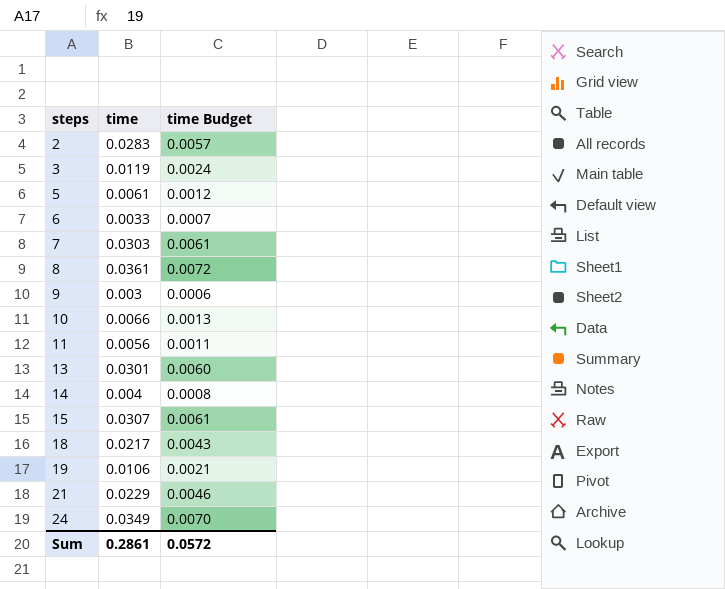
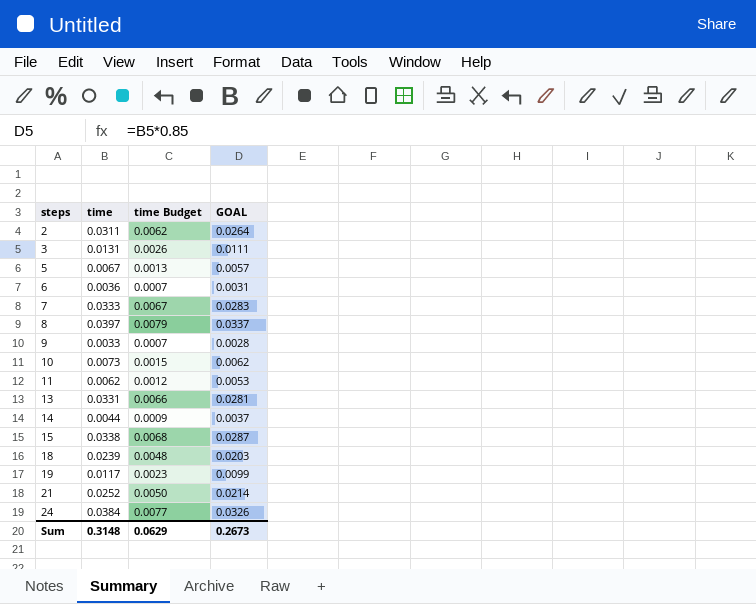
column GOAL | formula: none -> [time] * 0.85
2 | time: 0.0283 -> 0.0311
2 | time Budget: 0.0057 -> 0.0062
3 | time: 0.0119 -> 0.0131
3 | time Budget: 0.0024 -> 0.0026
5 | time: 0.0061 -> 0.0067
5 | time Budget: 0.0012 -> 0.0013
6 | time: 0.0033 -> 0.0036
7 | time: 0.0303 -> 0.0333
7 | time Budget: 0.0061 -> 0.0067
8 | time: 0.0361 -> 0.0397
8 | time Budget: 0.0072 -> 0.0079
9 | time: 0.003 -> 0.0033
9 | time Budget: 0.0006 -> 0.0007
10 | time: 0.0066 -> 0.0073
10 | time Budget: 0.0013 -> 0.0015
11 | time: 0.0056 -> 0.0062
11 | time Budget: 0.0011 -> 0.0012
13 | time: 0.0301 -> 0.0331
13 | time Budget: 0.0060 -> 0.0066
14 | time: 0.004 -> 0.0044
14 | time Budget: 0.0008 -> 0.0009
15 | time: 0.0307 -> 0.0338
15 | time Budget: 0.0061 -> 0.0068
18 | time: 0.0217 -> 0.0239
18 | time Budget: 0.0043 -> 0.0048
19 | time: 0.0106 -> 0.0117
19 | time Budget: 0.0021 -> 0.0023
21 | time: 0.0229 -> 0.0252
21 | time Budget: 0.0046 -> 0.0050
24 | time: 0.0349 -> 0.0384
24 | time Budget: 0.0070 -> 0.0077
Sum | time: 0.2861 -> 0.3148
Sum | time Budget: 0.0572 -> 0.0629

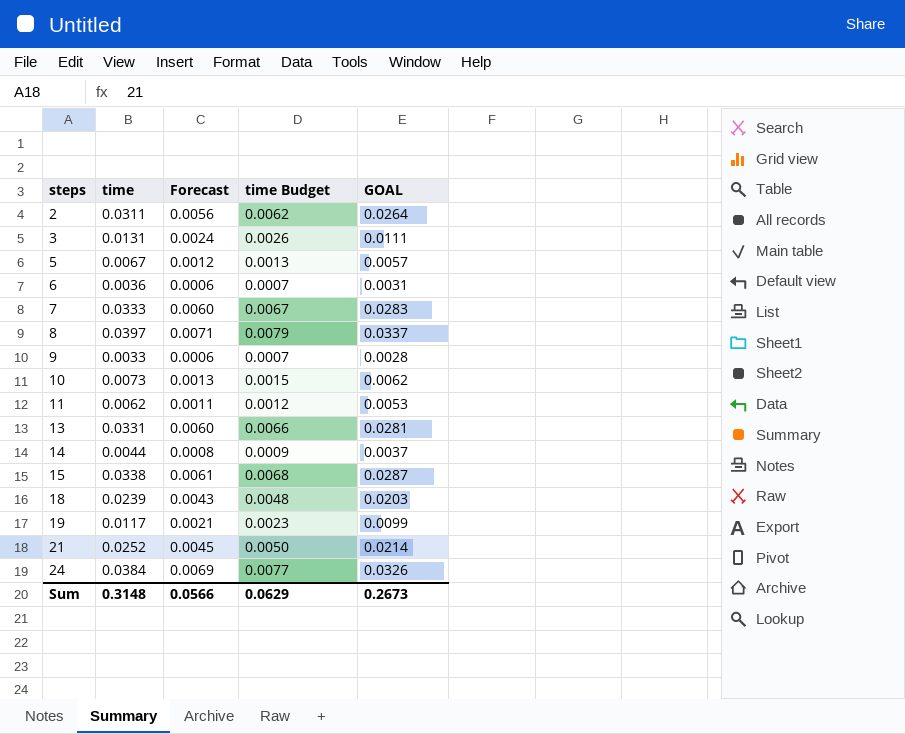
column Forecast | formula: none -> [time] * 0.18

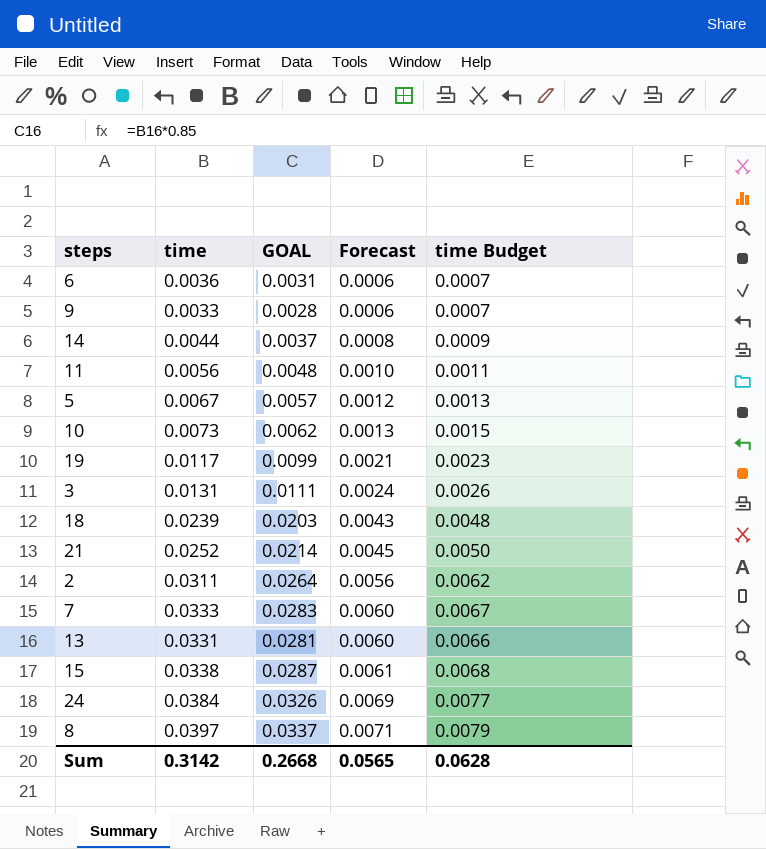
row order: steps ascending -> Forecast ascending
column GOAL | position: 5 -> 3
11 | time: 0.0062 -> 0.0056
11 | GOAL: 0.0053 -> 0.0048
11 | Forecast: 0.0011 -> 0.0010
11 | time Budget: 0.0012 -> 0.0011
Sum | time: 0.3148 -> 0.3142
Sum | GOAL: 0.2673 -> 0.2668
Sum | Forecast: 0.0566 -> 0.0565
Sum | time Budget: 0.0629 -> 0.0628

